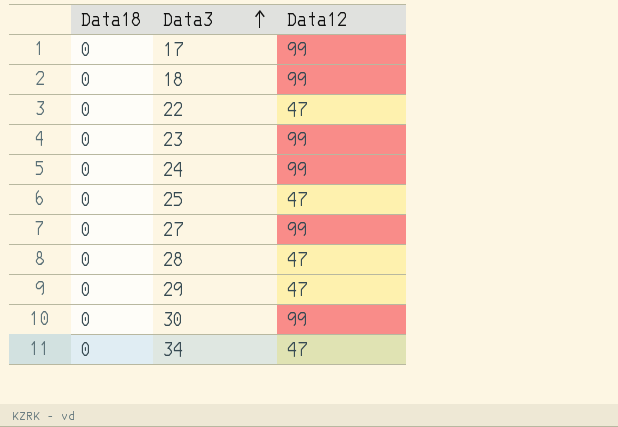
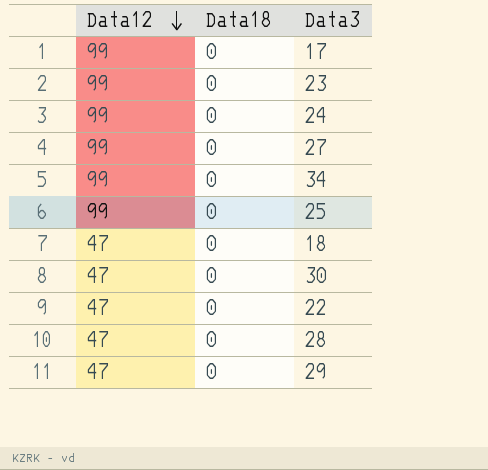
row order: Data3 ascending -> Data12 descending
column Data12 | position: 3 -> 1
34 | Data12: 47 -> 99
25 | Data12: 47 -> 99
18 | Data12: 99 -> 47
30 | Data12: 99 -> 47

